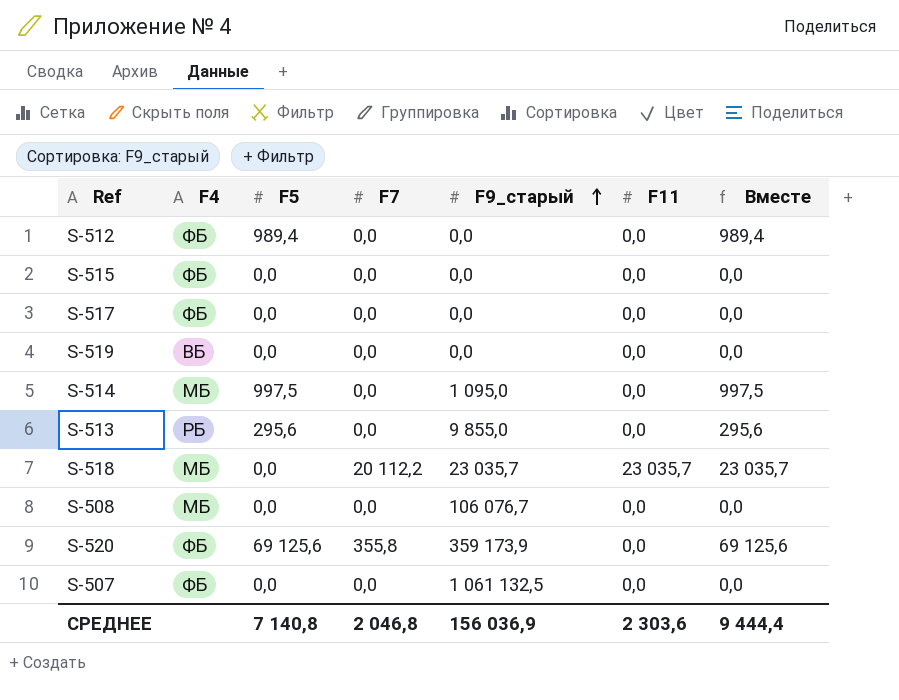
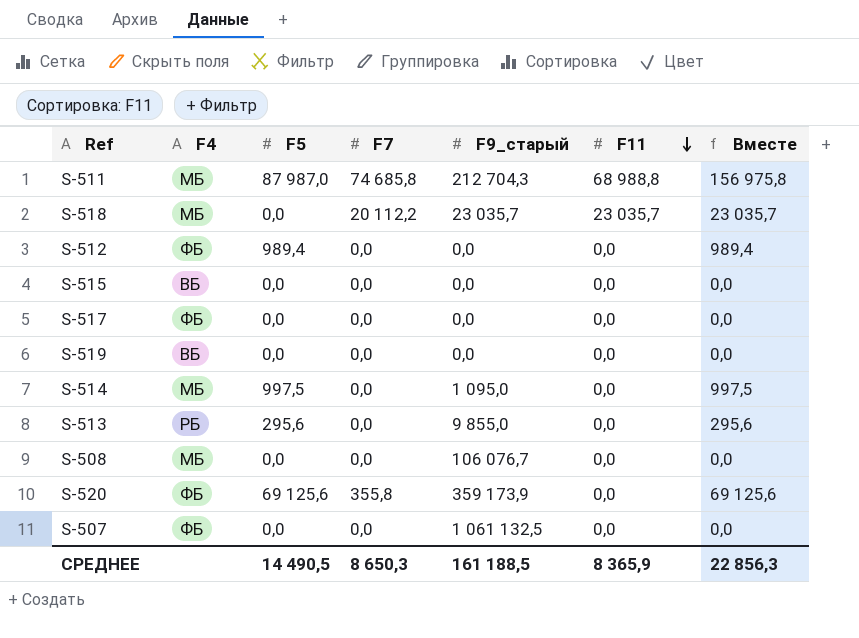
row order: F9_старый ascending -> F11 descending
row S-511: none -> МБ | 87 987,0 | 74 685,8 | 212 704,3 | 68 988,8 | 156 975,8
S-515 | F4: ФБ -> ВБ
СРЕДНЕЕ | F5: 7 140,8 -> 14 490,5
СРЕДНЕЕ | F7: 2 046,8 -> 8 650,3
СРЕДНЕЕ | F9_старый: 156 036,9 -> 161 188,5
СРЕДНЕЕ | F11: 2 303,6 -> 8 365,9
СРЕДНЕЕ | Вместе: 9 444,4 -> 22 856,3

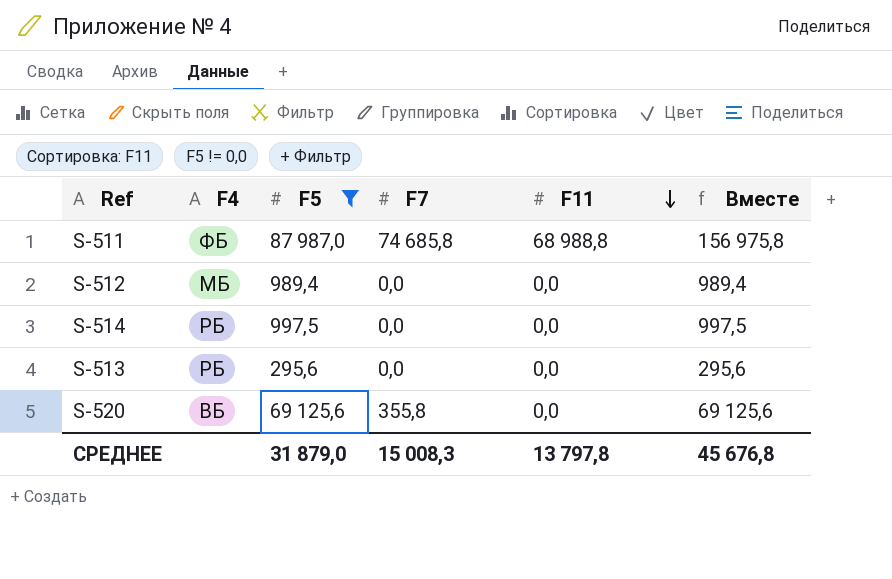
filter: none -> F5 != 0,0
column F9_старый | position: 5 -> none
S-511 | F4: МБ -> ФБ
S-512 | F4: ФБ -> МБ
S-514 | F4: МБ -> РБ
S-520 | F4: ФБ -> ВБ
СРЕДНЕЕ | F5: 14 490,5 -> 31 879,0
СРЕДНЕЕ | F7: 8 650,3 -> 15 008,3
СРЕДНЕЕ | F11: 8 365,9 -> 13 797,8
СРЕДНЕЕ | Вместе: 22 856,3 -> 45 676,8

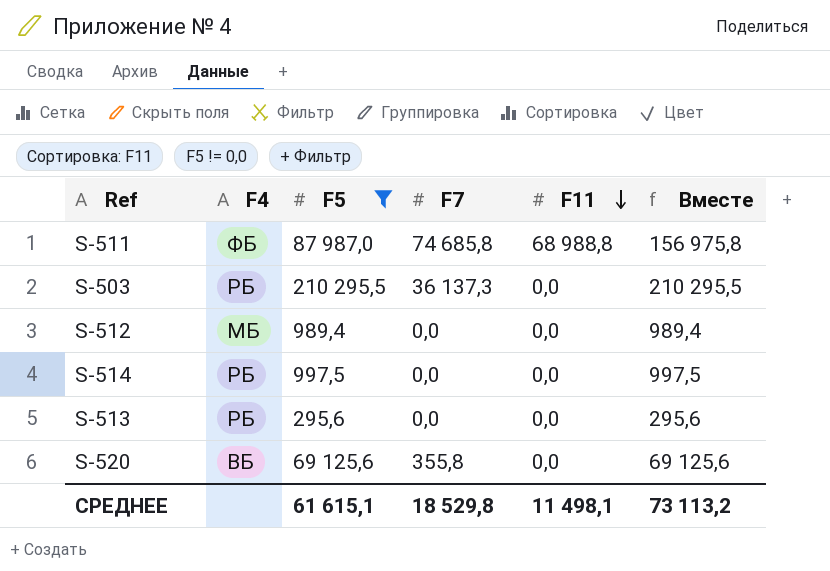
row S-503: none -> РБ | 210 295,5 | 36 137,3 | 0,0 | 210 295,5
СРЕДНЕЕ | F5: 31 879,0 -> 61 615,1
СРЕДНЕЕ | F7: 15 008,3 -> 18 529,8
СРЕДНЕЕ | F11: 13 797,8 -> 11 498,1
СРЕДНЕЕ | Вместе: 45 676,8 -> 73 113,2

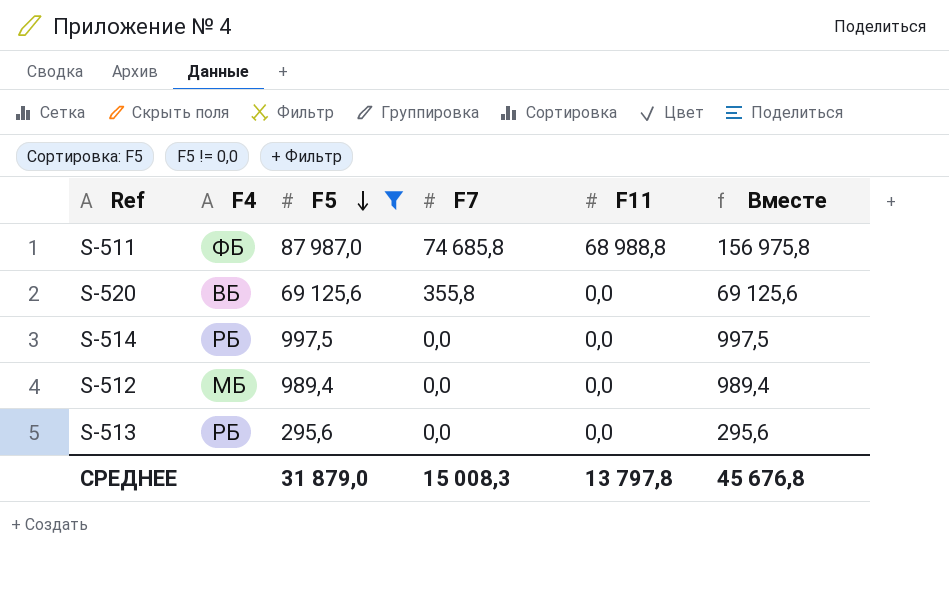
row order: F11 descending -> F5 descending
row S-503: РБ | 210 295,5 | 36 137,3 | 0,0 | 210 295,5 -> none
СРЕДНЕЕ | F5: 61 615,1 -> 31 879,0
СРЕДНЕЕ | F7: 18 529,8 -> 15 008,3
СРЕДНЕЕ | F11: 11 498,1 -> 13 797,8
СРЕДНЕЕ | Вместе: 73 113,2 -> 45 676,8

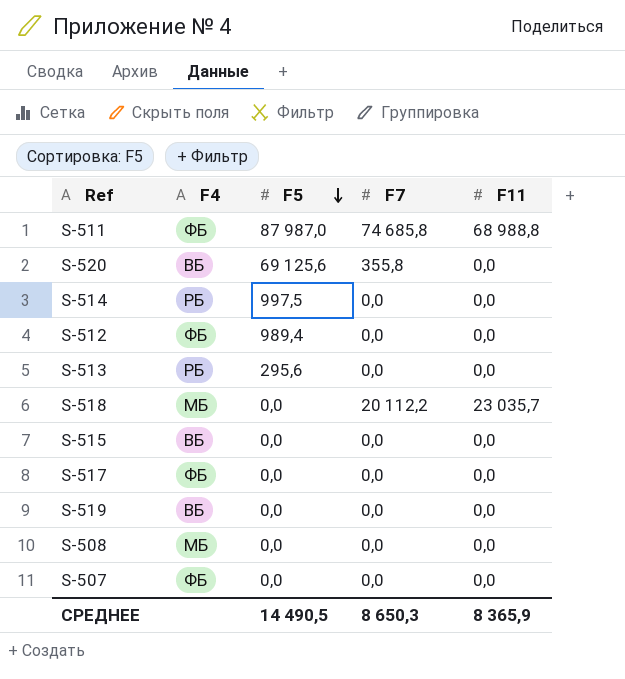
filter: F5 != 0,0 -> none
column Вместе | formula: [F5] + [F11] -> none
S-512 | F4: МБ -> ФБ
СРЕДНЕЕ | F5: 31 879,0 -> 14 490,5
СРЕДНЕЕ | F7: 15 008,3 -> 8 650,3
СРЕДНЕЕ | F11: 13 797,8 -> 8 365,9

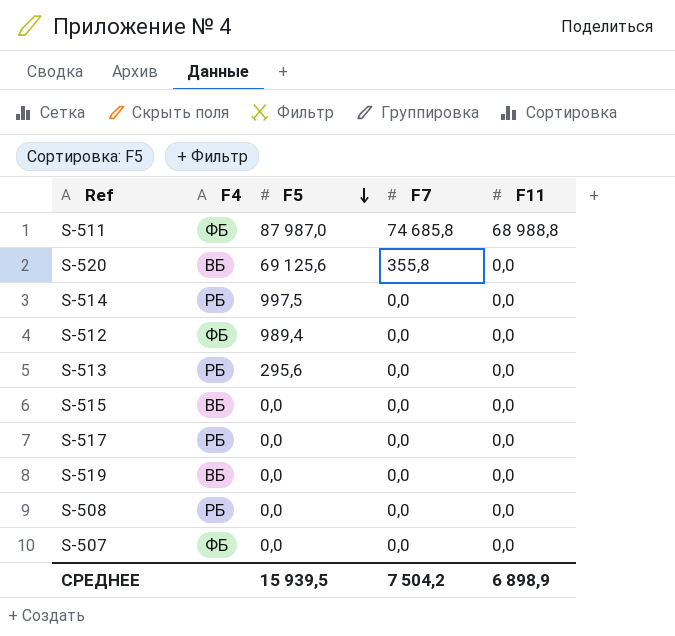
row S-518: МБ | 0,0 | 20 112,2 | 23 035,7 -> none
S-517 | F4: ФБ -> РБ
S-508 | F4: МБ -> РБ
СРЕДНЕЕ | F5: 14 490,5 -> 15 939,5
СРЕДНЕЕ | F7: 8 650,3 -> 7 504,2
СРЕДНЕЕ | F11: 8 365,9 -> 6 898,9

